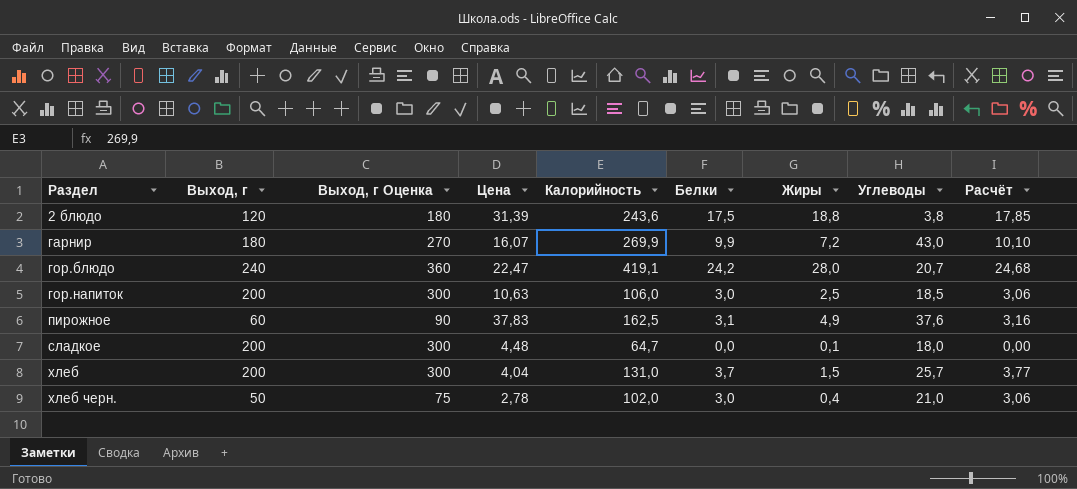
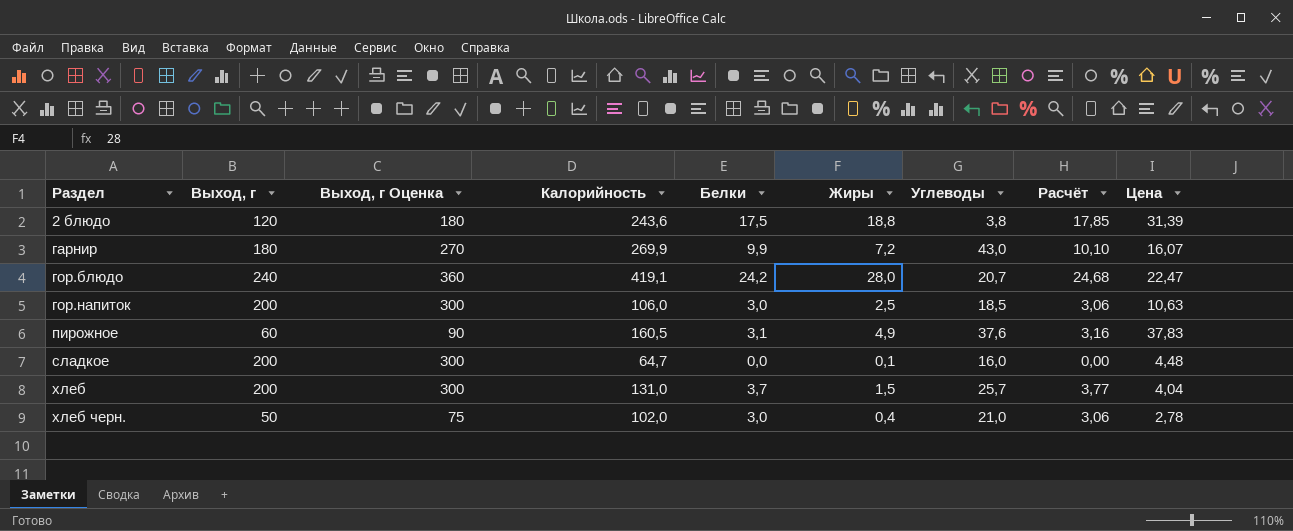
column Цена | position: 4 -> 9
пирожное | Калорийность: 162,5 -> 160,5
сладкое | Углеводы: 18,0 -> 16,0

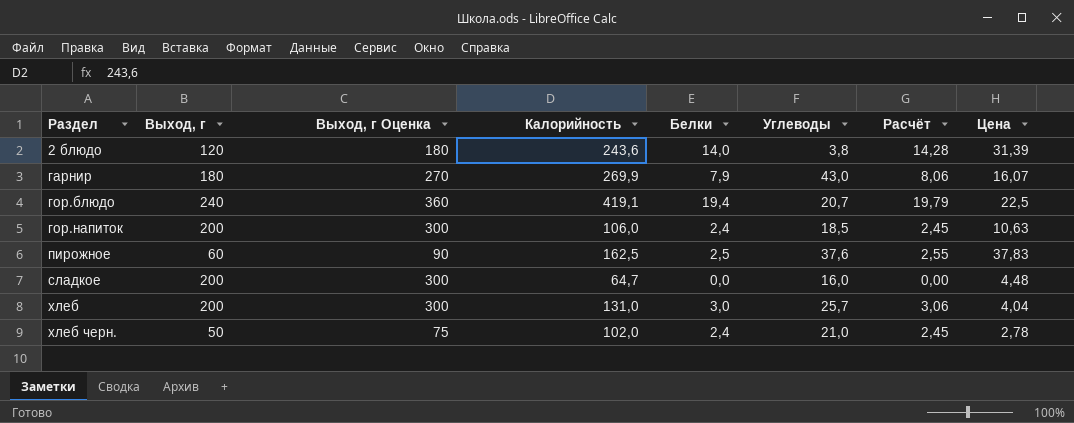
column Жиры | position: 6 -> none
2 блюдо | Белки: 17,5 -> 14,0
2 блюдо | Расчёт: 17,85 -> 14,28
гарнир | Белки: 9,9 -> 7,9
гарнир | Расчёт: 10,10 -> 8,06
гор.блюдо | Белки: 24,2 -> 19,4
гор.блюдо | Расчёт: 24,68 -> 19,79
гор.блюдо | Цена: 22,47 -> 22,5
гор.напиток | Белки: 3,0 -> 2,4
гор.напиток | Расчёт: 3,06 -> 2,45
пирожное | Калорийность: 160,5 -> 162,5
пирожное | Белки: 3,1 -> 2,5
пирожное | Расчёт: 3,16 -> 2,55
хлеб | Белки: 3,7 -> 3,0
хлеб | Расчёт: 3,77 -> 3,06
хлеб черн. | Белки: 3,0 -> 2,4
хлеб черн. | Расчёт: 3,06 -> 2,45

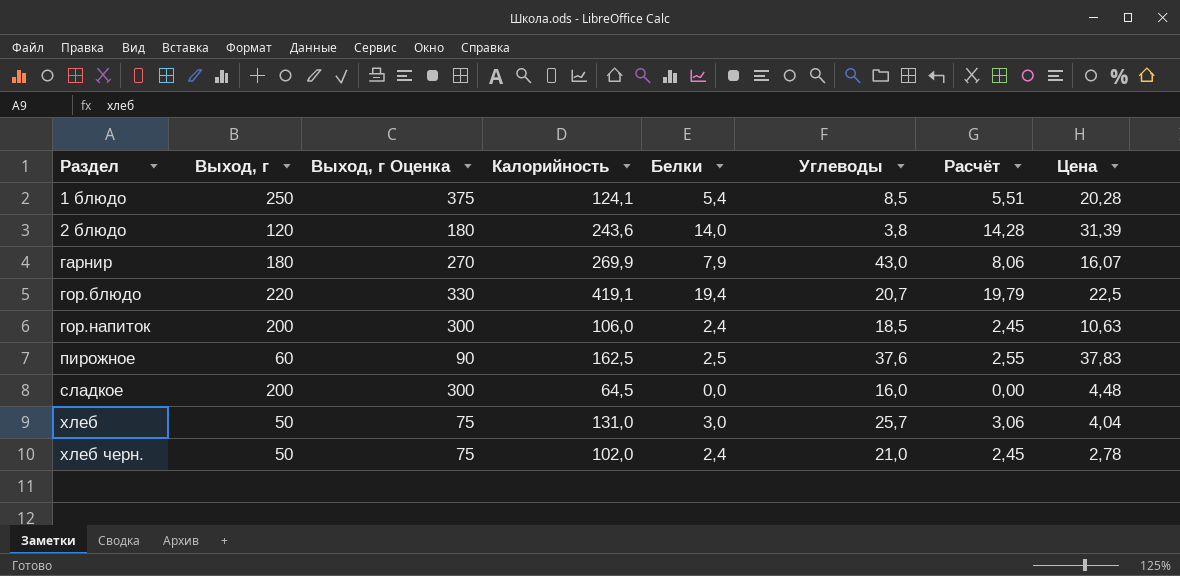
row 1 блюдо: none -> 250 | 375 | 124,1 | 5,4 | 8,5 | 5,51 | 20,28
гор.блюдо | Выход, г: 240 -> 220
гор.блюдо | Выход, г Оценка: 360 -> 330
сладкое | Калорийность: 64,7 -> 64,5
хлеб | Выход, г: 200 -> 50
хлеб | Выход, г Оценка: 300 -> 75

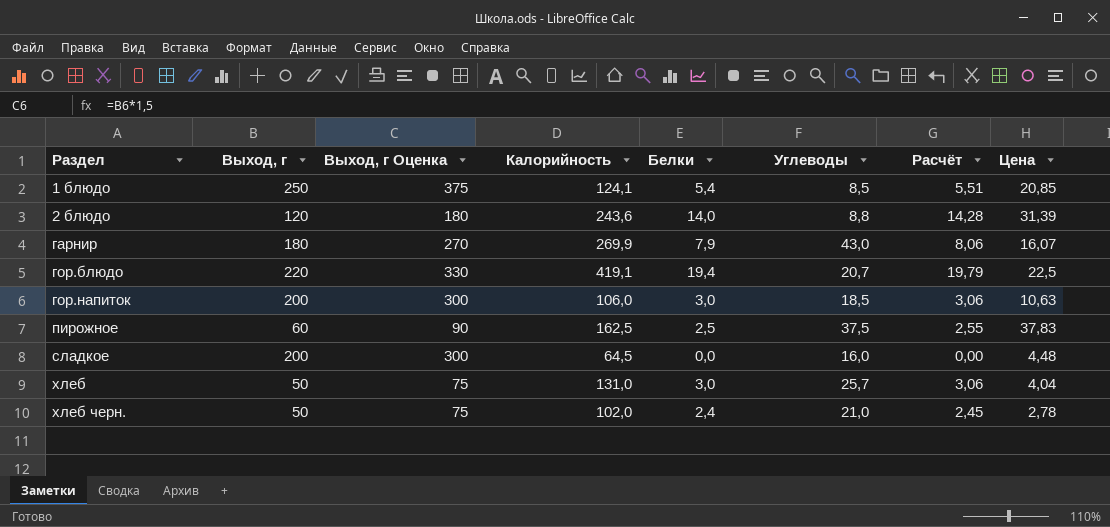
1 блюдо | Цена: 20,28 -> 20,85
2 блюдо | Углеводы: 3,8 -> 8,8
гор.напиток | Белки: 2,4 -> 3,0
гор.напиток | Расчёт: 2,45 -> 3,06
пирожное | Углеводы: 37,6 -> 37,5

